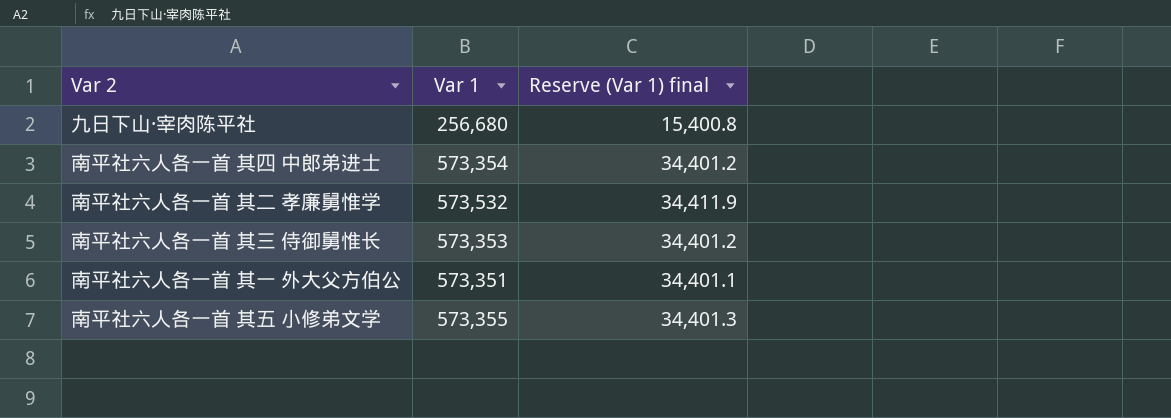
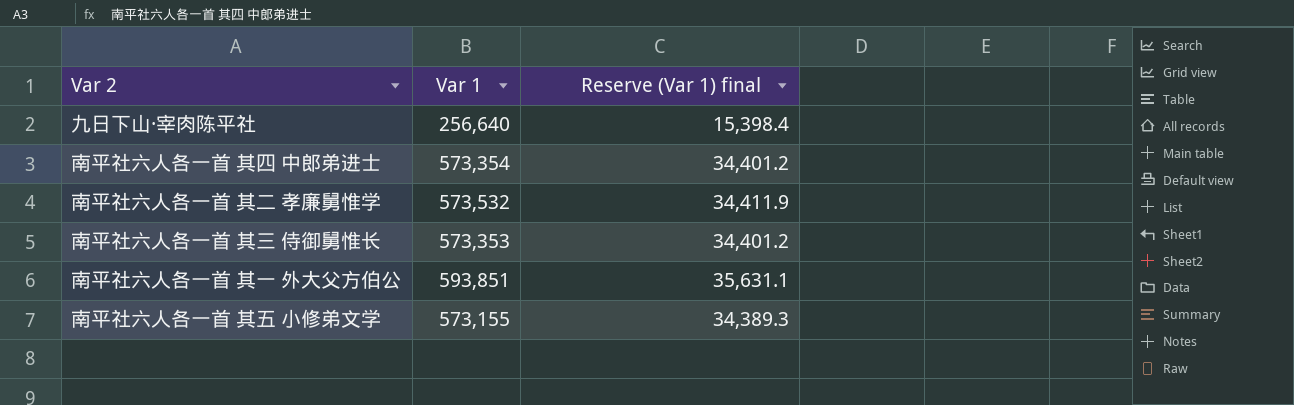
九日下山·宰肉陈平社 | Var 1: 256,680 -> 256,640
九日下山·宰肉陈平社 | Reserve (Var 1) final: 15,400.8 -> 15,398.4
南平社六人各一首 其一 外大父方伯公 | Var 1: 573,351 -> 593,851
南平社六人各一首 其一 外大父方伯公 | Reserve (Var 1) final: 34,401.1 -> 35,631.1
南平社六人各一首 其五 小修弟文学 | Var 1: 573,355 -> 573,155
南平社六人各一首 其五 小修弟文学 | Reserve (Var 1) final: 34,401.3 -> 34,389.3

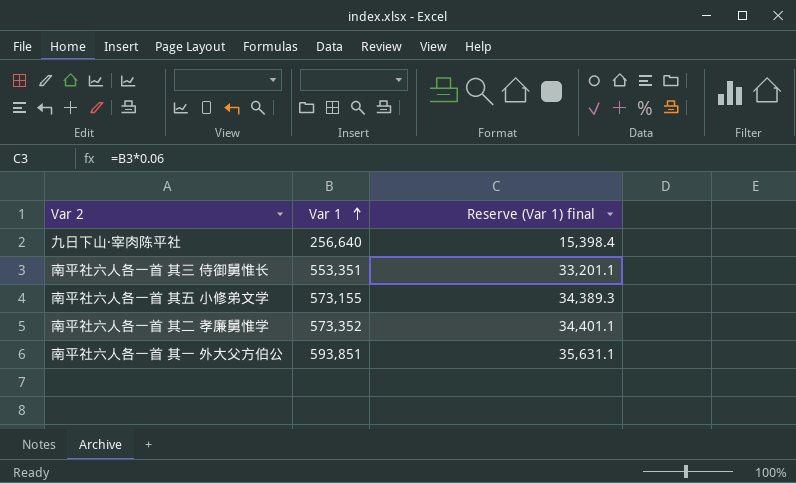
row order: none -> Var 1 ascending
row 南平社六人各一首 其四 中郎弟进士: 573,354 | 34,401.2 -> none
南平社六人各一首 其三 侍御舅惟长 | Var 1: 573,353 -> 553,351
南平社六人各一首 其三 侍御舅惟长 | Reserve (Var 1) final: 34,401.2 -> 33,201.1
南平社六人各一首 其二 孝廉舅惟学 | Var 1: 573,532 -> 573,352
南平社六人各一首 其二 孝廉舅惟学 | Reserve (Var 1) final: 34,411.9 -> 34,401.1

